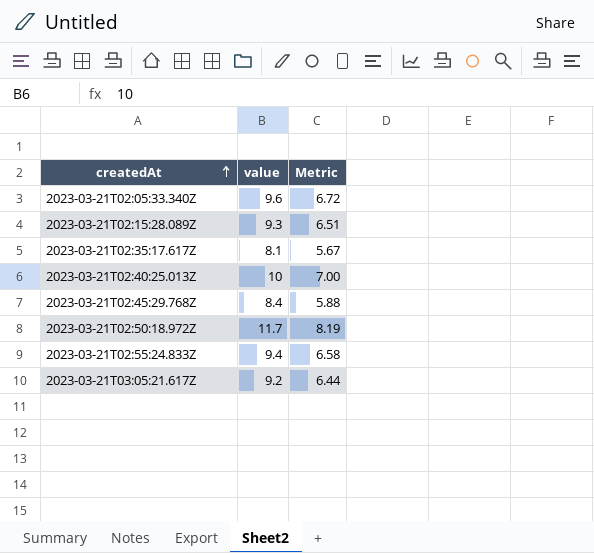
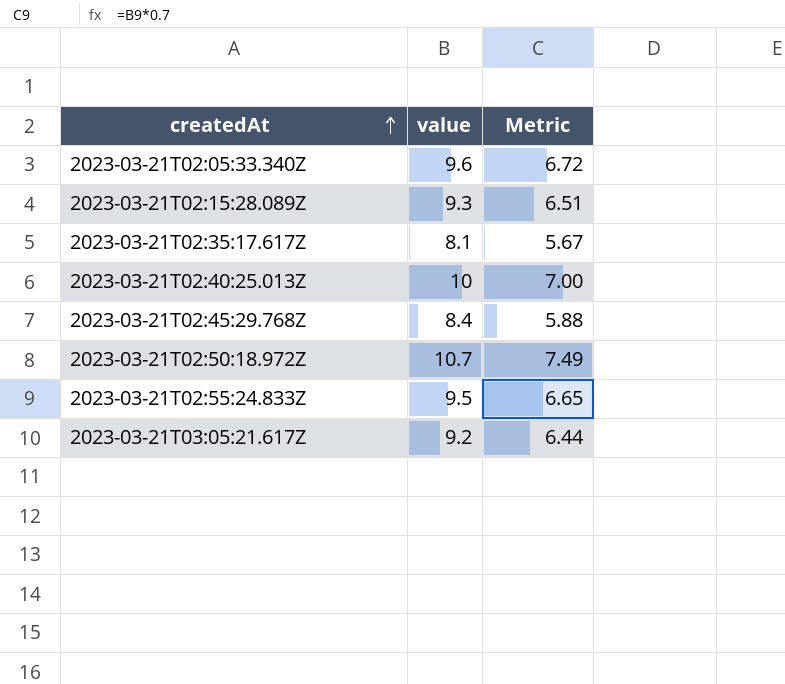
2023-03-21T02:50:18.972Z | value: 11.7 -> 10.7
2023-03-21T02:50:18.972Z | Metric: 8.19 -> 7.49
2023-03-21T02:55:24.833Z | value: 9.4 -> 9.5
2023-03-21T02:55:24.833Z | Metric: 6.58 -> 6.65

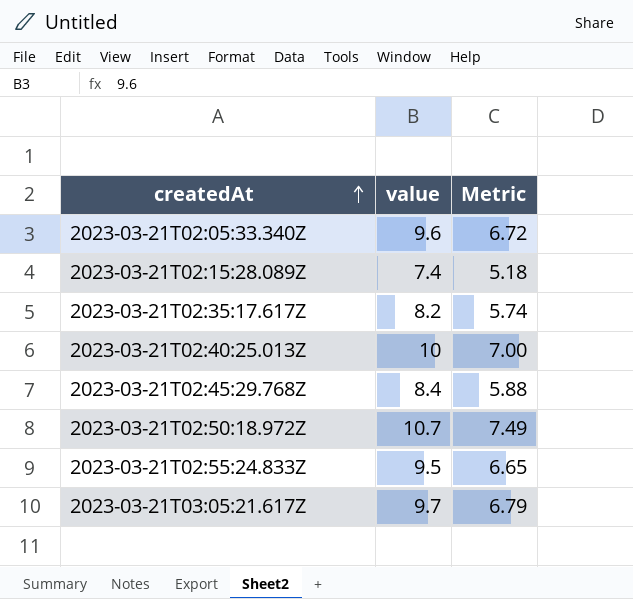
2023-03-21T02:15:28.089Z | value: 9.3 -> 7.4
2023-03-21T02:15:28.089Z | Metric: 6.51 -> 5.18
2023-03-21T02:35:17.617Z | value: 8.1 -> 8.2
2023-03-21T02:35:17.617Z | Metric: 5.67 -> 5.74
2023-03-21T03:05:21.617Z | value: 9.2 -> 9.7
2023-03-21T03:05:21.617Z | Metric: 6.44 -> 6.79

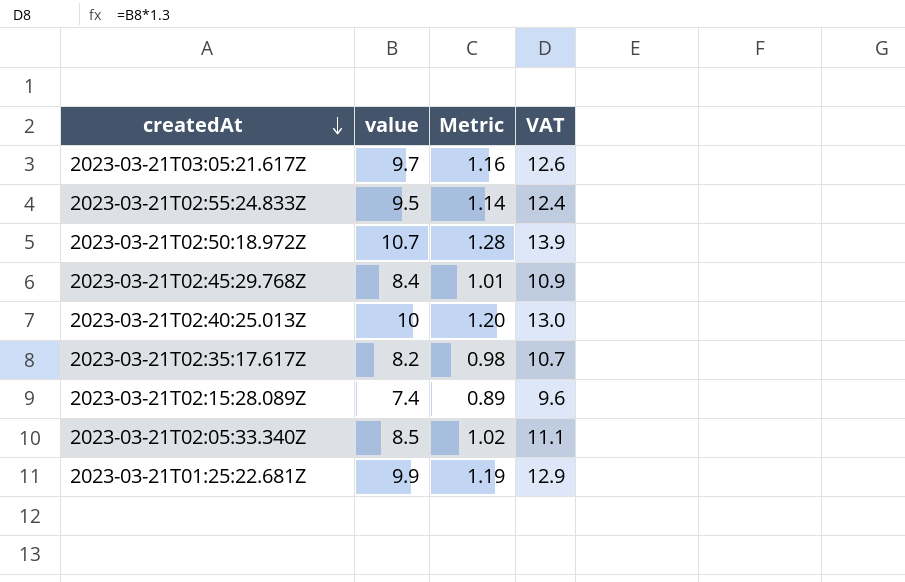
row order: createdAt ascending -> createdAt descending
column Metric | formula: [value] * 0.7 -> [value] * 0.12
column VAT | formula: none -> [value] * 1.3
2023-03-21T02:05:33.340Z | value: 9.6 -> 8.5
row 2023-03-21T01:25:22.681Z: none -> 9.9 | 1.19 | 12.9

